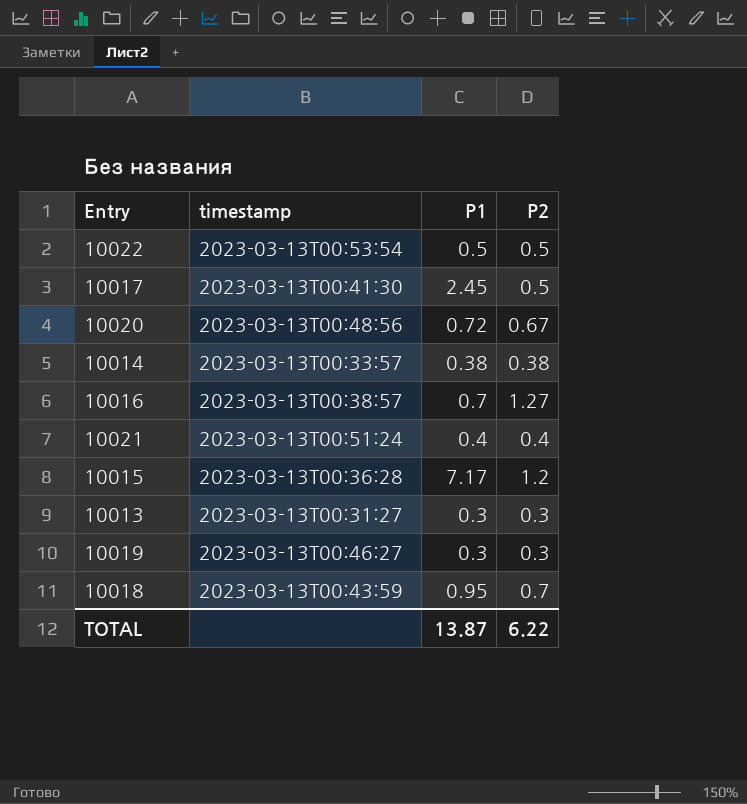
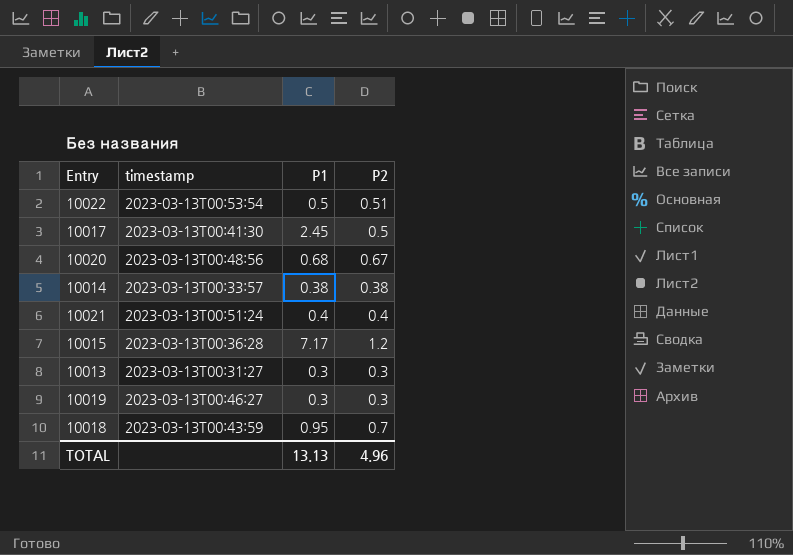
row 10016: 2023-03-13T00:38:57 | 0.7 | 1.27 -> none
10022 | P2: 0.5 -> 0.51
10020 | P1: 0.72 -> 0.68
TOTAL | P1: 13.87 -> 13.13
TOTAL | P2: 6.22 -> 4.96

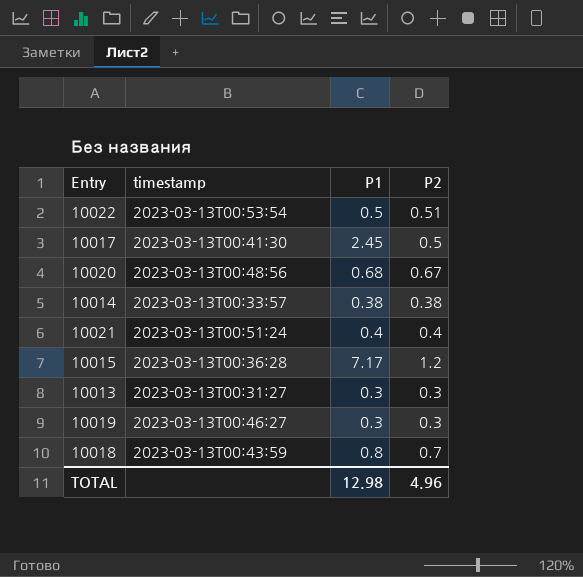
10018 | P1: 0.95 -> 0.8
TOTAL | P1: 13.13 -> 12.98

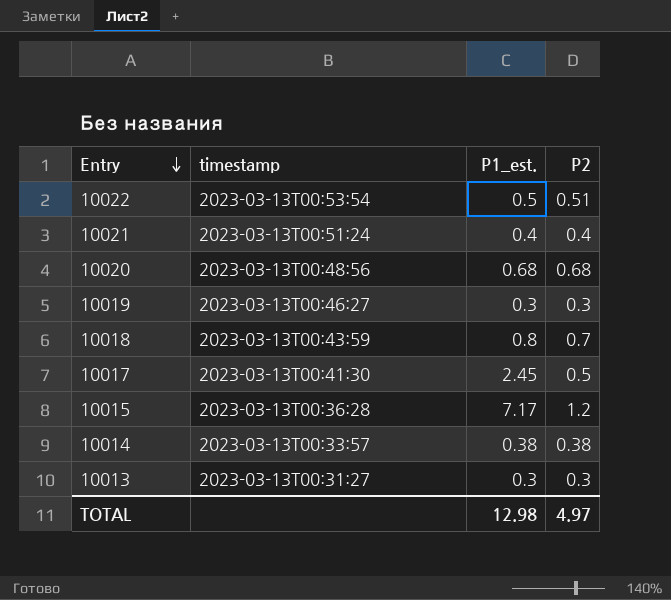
row order: none -> Entry descending
column name: P1 -> P1_est.
10020 | P2: 0.67 -> 0.68
TOTAL | P2: 4.96 -> 4.97

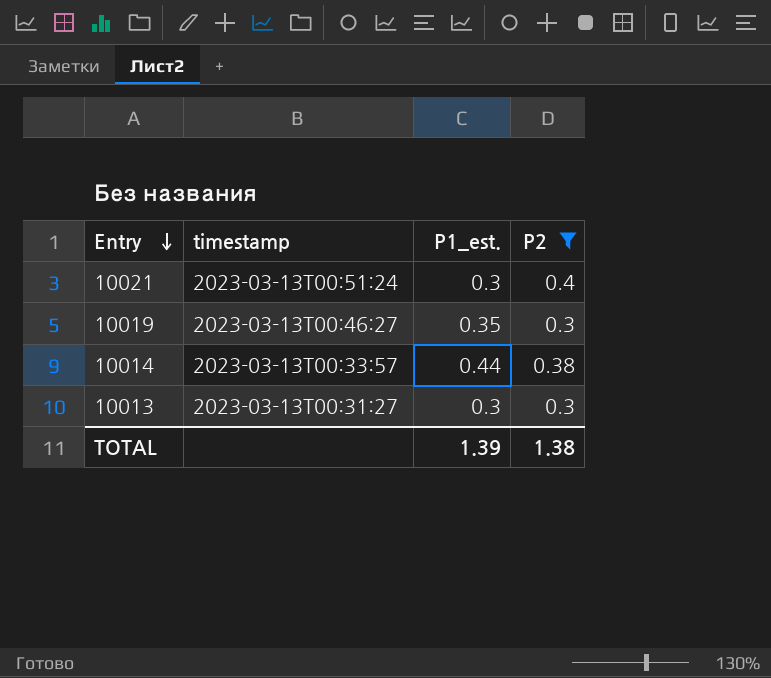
filter: none -> P2 <= 0.4
10021 | P1_est.: 0.4 -> 0.3
10019 | P1_est.: 0.3 -> 0.35
10014 | P1_est.: 0.38 -> 0.44
TOTAL | P1_est.: 12.98 -> 1.39
TOTAL | P2: 4.97 -> 1.38

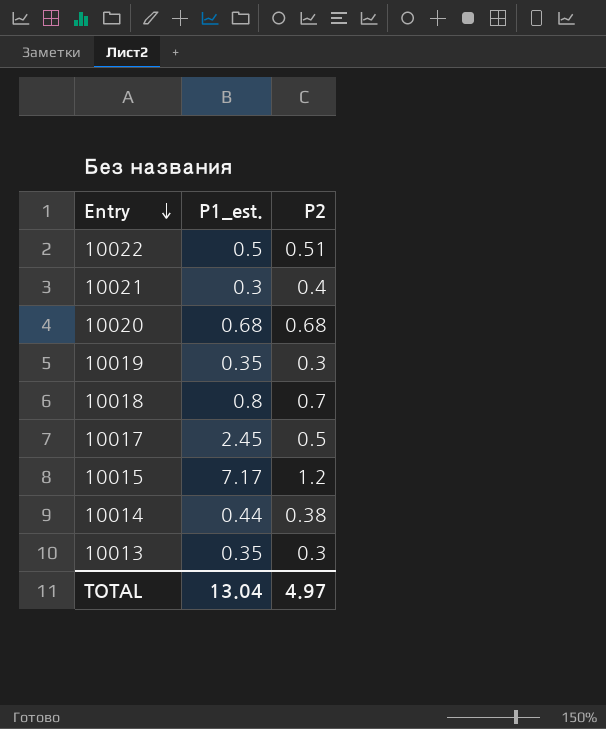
filter: P2 <= 0.4 -> none
column timestamp | position: 2 -> none
10013 | P1_est.: 0.3 -> 0.35
TOTAL | P1_est.: 1.39 -> 13.04
TOTAL | P2: 1.38 -> 4.97

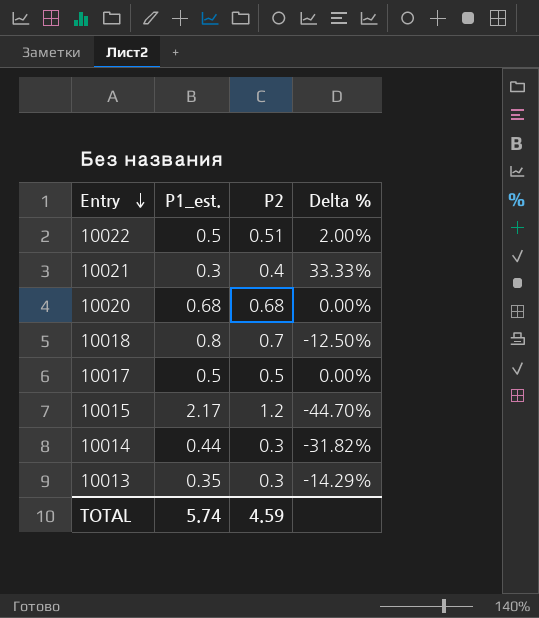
column Delta % | formula: none -> ([P2] - [P1_est.]) / [P1_est.]
row 10019: 0.35 | 0.3 -> none
10017 | P1_est.: 2.45 -> 0.5
10015 | P1_est.: 7.17 -> 2.17
10014 | P2: 0.38 -> 0.3
TOTAL | P1_est.: 13.04 -> 5.74
TOTAL | P2: 4.97 -> 4.59

